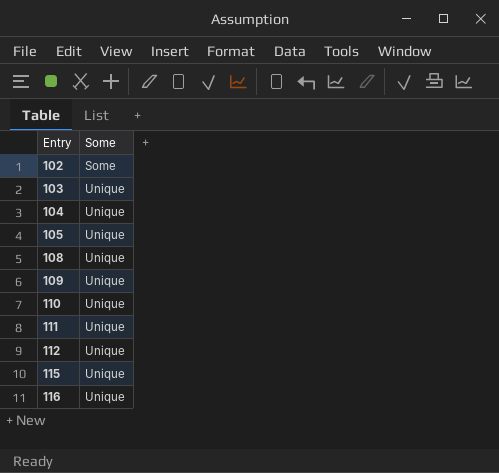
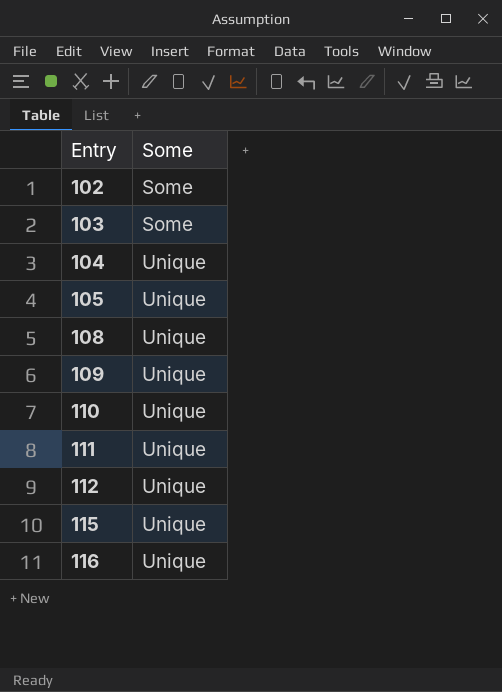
103 | Some: Unique -> Some

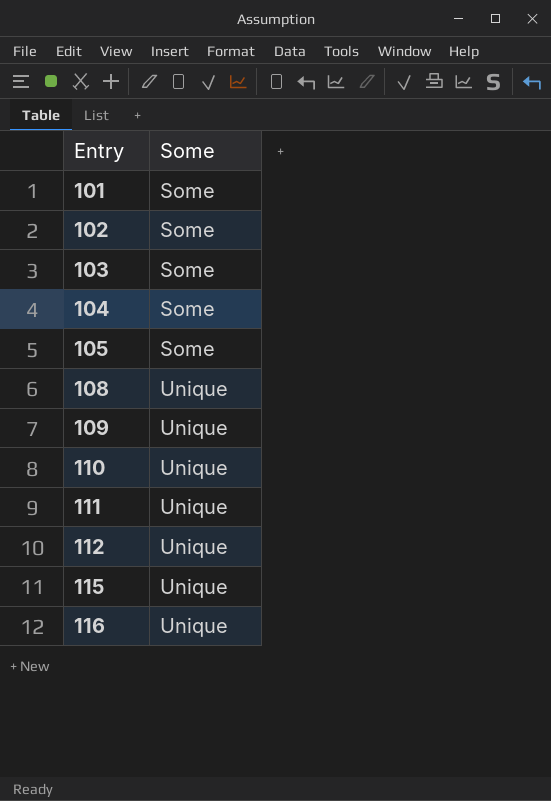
row 101: none -> Some
104 | Some: Unique -> Some
105 | Some: Unique -> Some

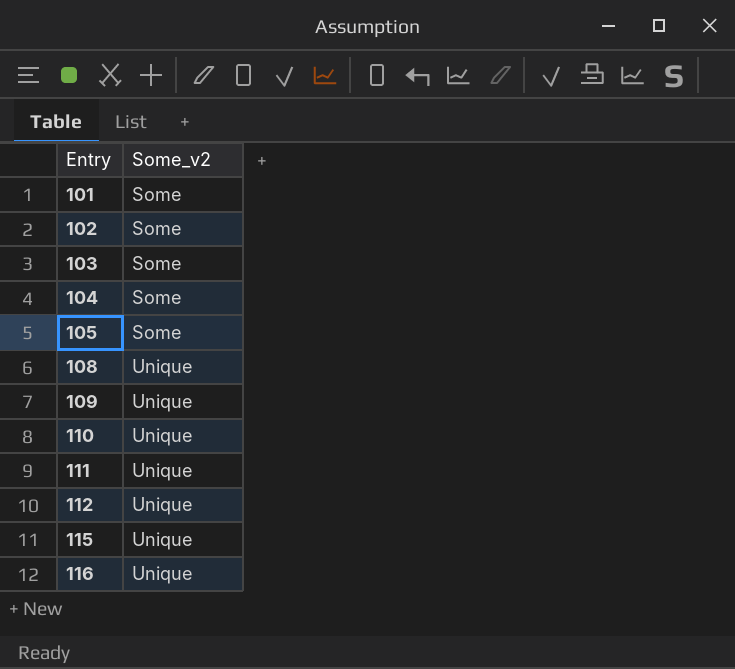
column name: Some -> Some_v2

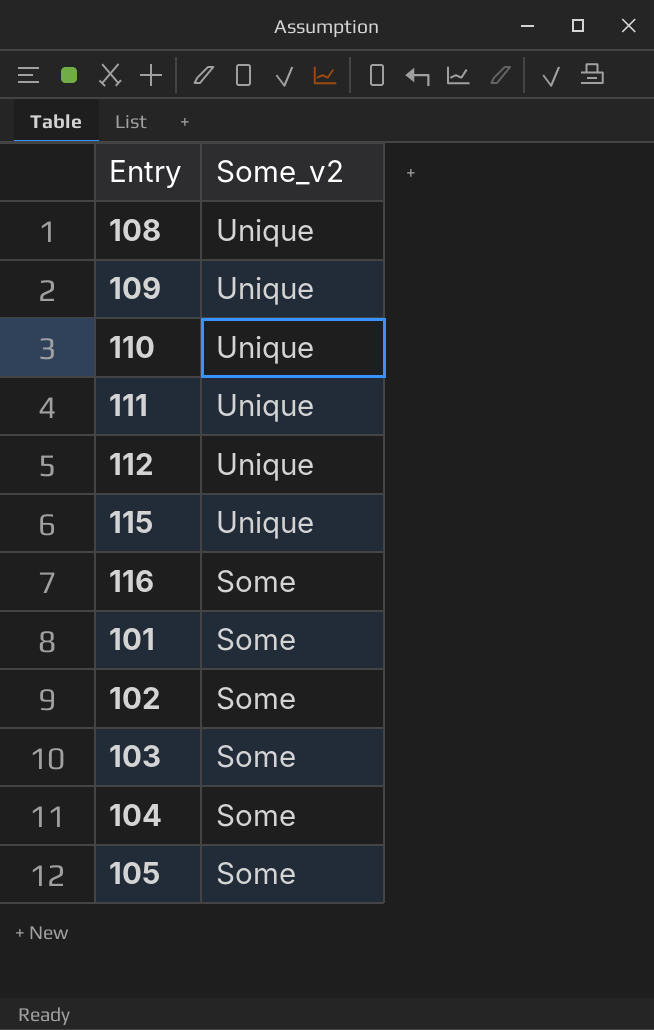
row order: Entry ascending -> Some_v2 descending
116 | Some_v2: Unique -> Some

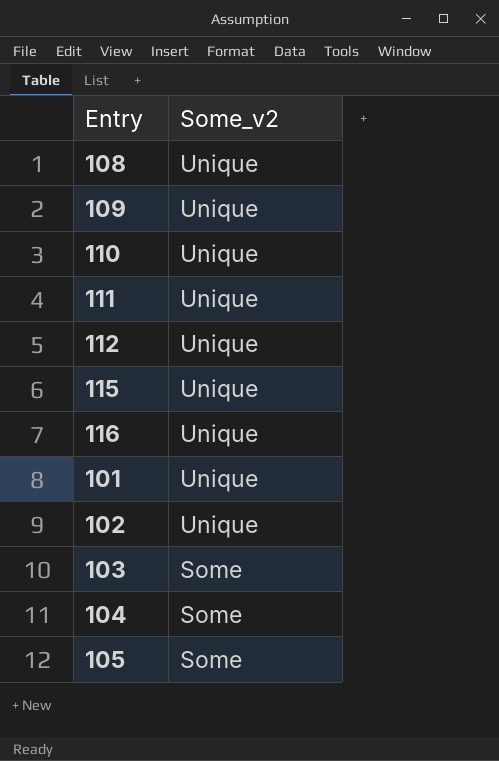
116 | Some_v2: Some -> Unique
101 | Some_v2: Some -> Unique
102 | Some_v2: Some -> Unique

